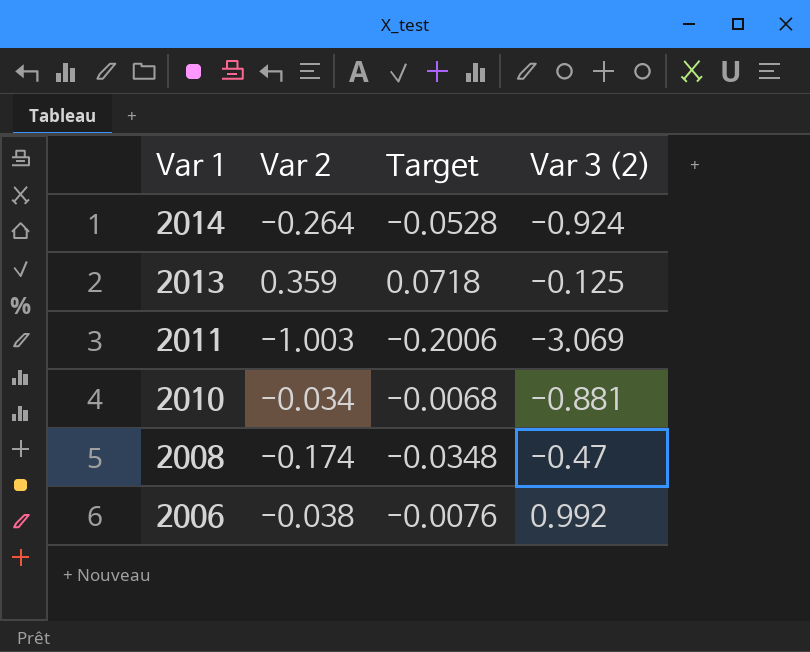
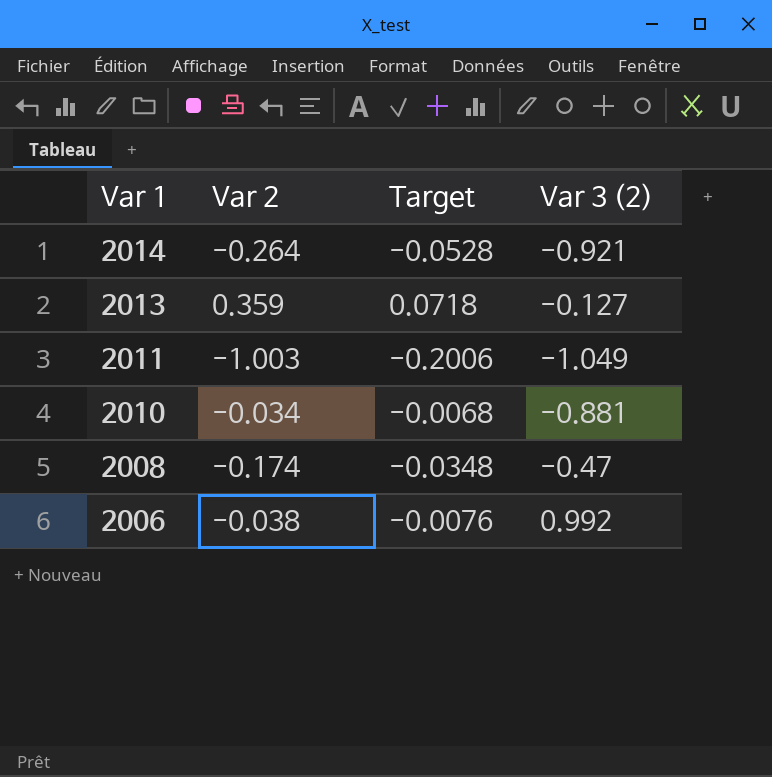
2014 | Var 3 (2): -0.924 -> -0.921
2013 | Var 3 (2): -0.125 -> -0.127
2011 | Var 3 (2): -3.069 -> -1.049

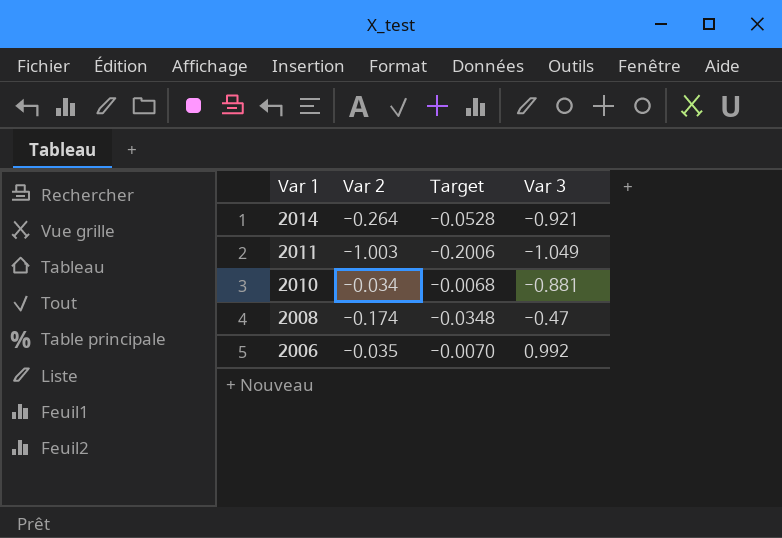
column name: Var 3 (2) -> Var 3
row 2013: 0.359 | 0.0718 | -0.127 -> none
2006 | Var 2: -0.038 -> -0.035
2006 | Target: -0.0076 -> -0.0070

